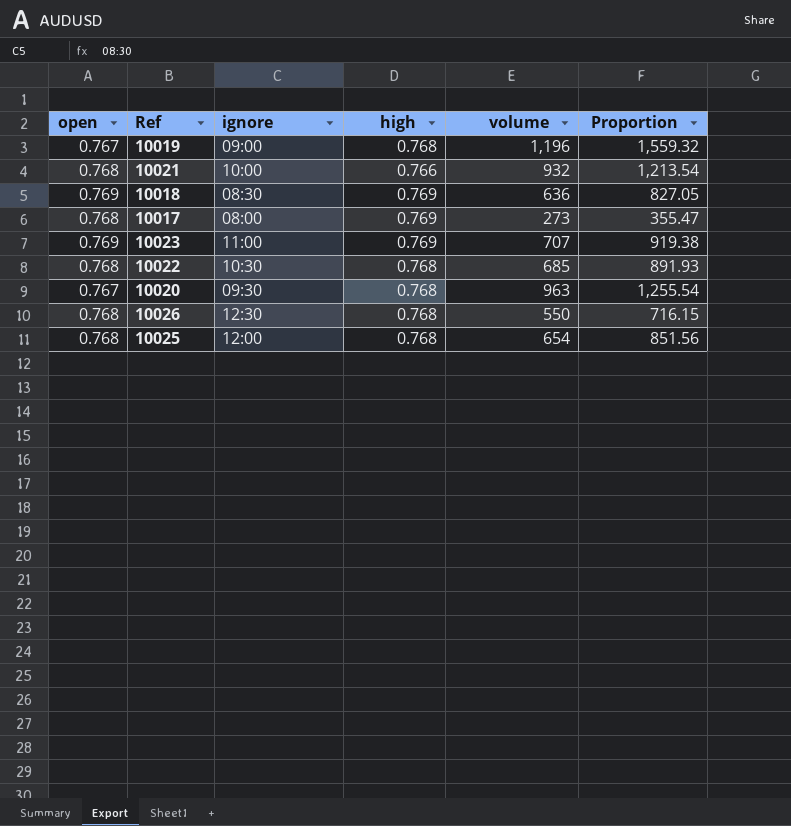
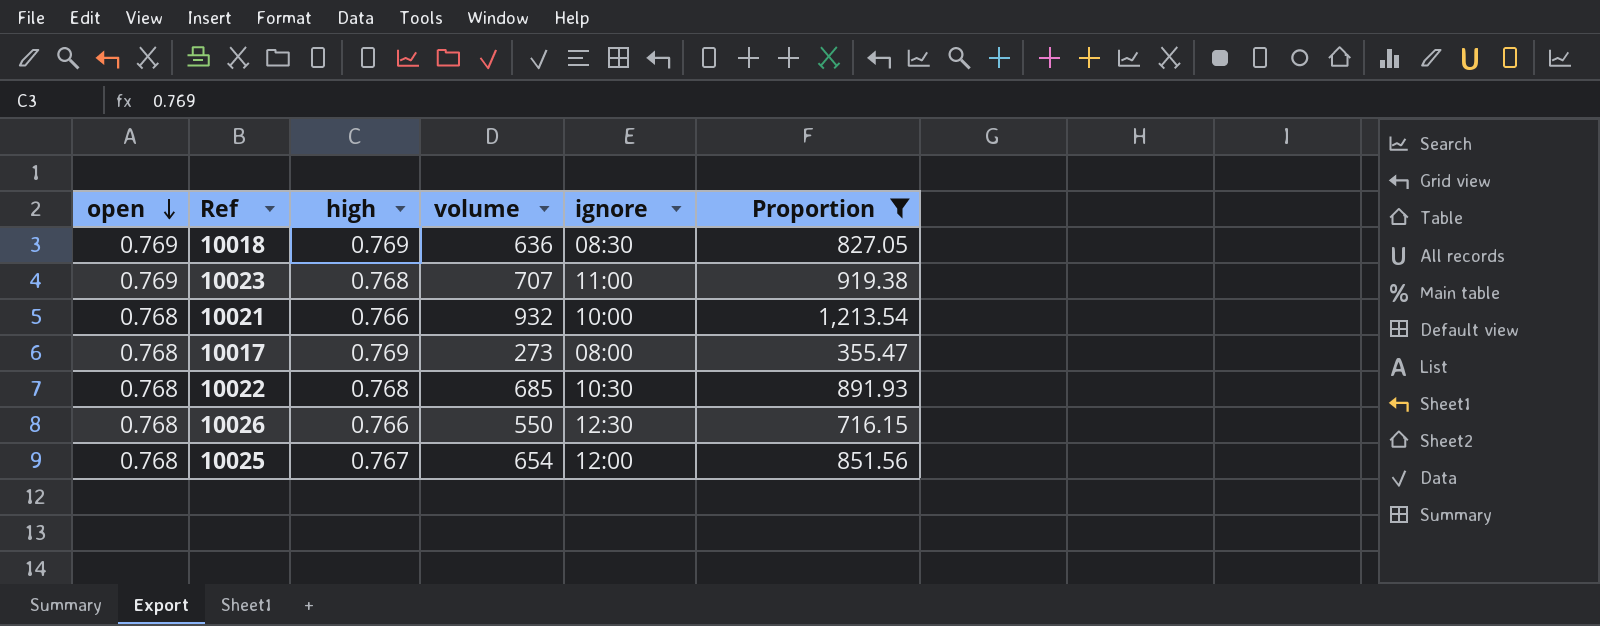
filter: none -> Proportion <= 1,213.54
row order: none -> open descending
column ignore | position: 3 -> 5
10023 | high: 0.769 -> 0.768
10026 | high: 0.768 -> 0.766
10025 | high: 0.768 -> 0.767

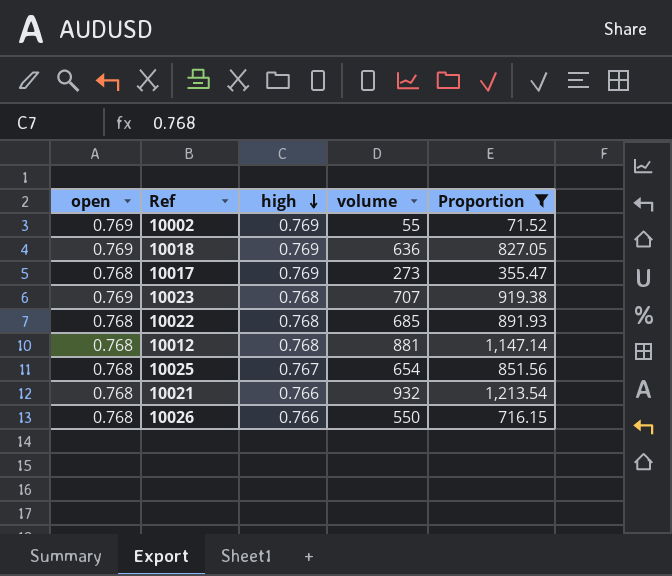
row order: open descending -> high descending
column ignore | position: 5 -> none
row 10002: none -> 0.769 | 0.769 | 55 | 71.52
row 10012: none -> 0.768 | 0.768 | 881 | 1,147.14

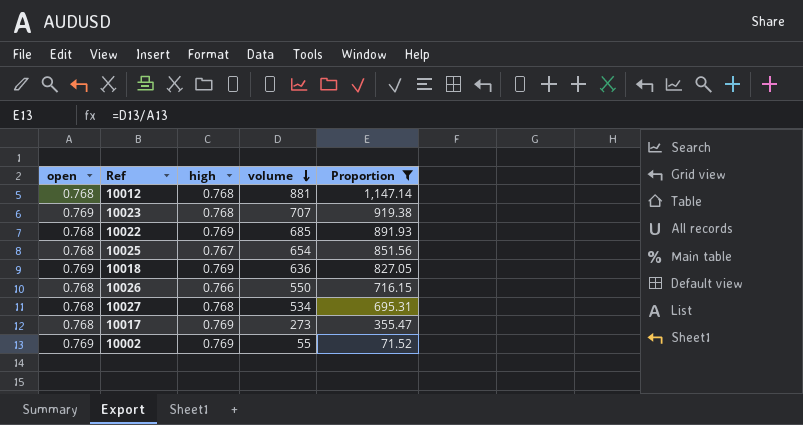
row order: high descending -> volume descending
row 10021: 0.768 | 0.766 | 932 | 1,213.54 -> none
10022 | high: 0.768 -> 0.769
row 10027: none -> 0.768 | 0.768 | 534 | 695.31

